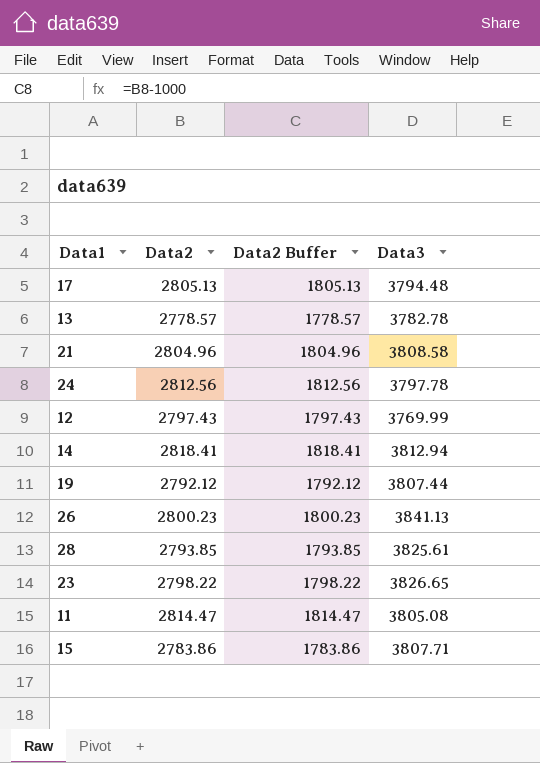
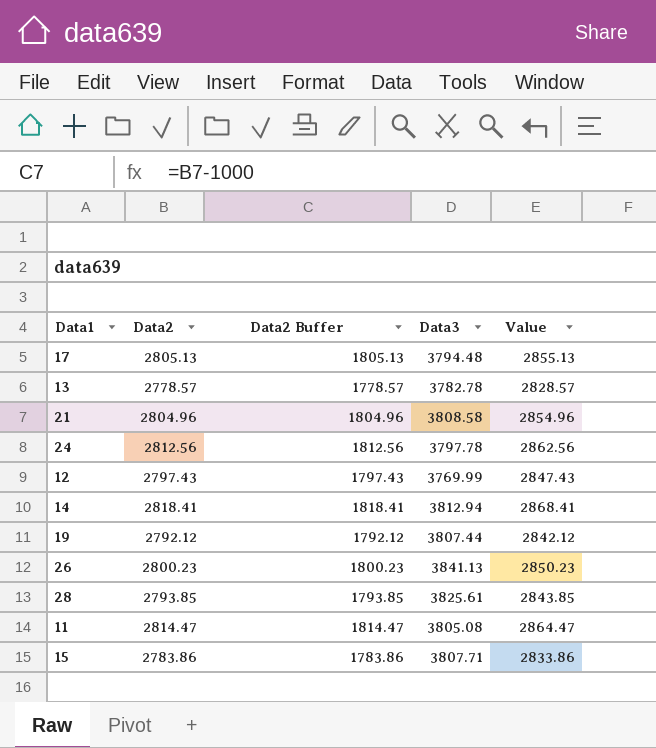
column Value | formula: none -> [Data2] + 50
row 23: 2798.22 | 1798.22 | 3826.65 -> none

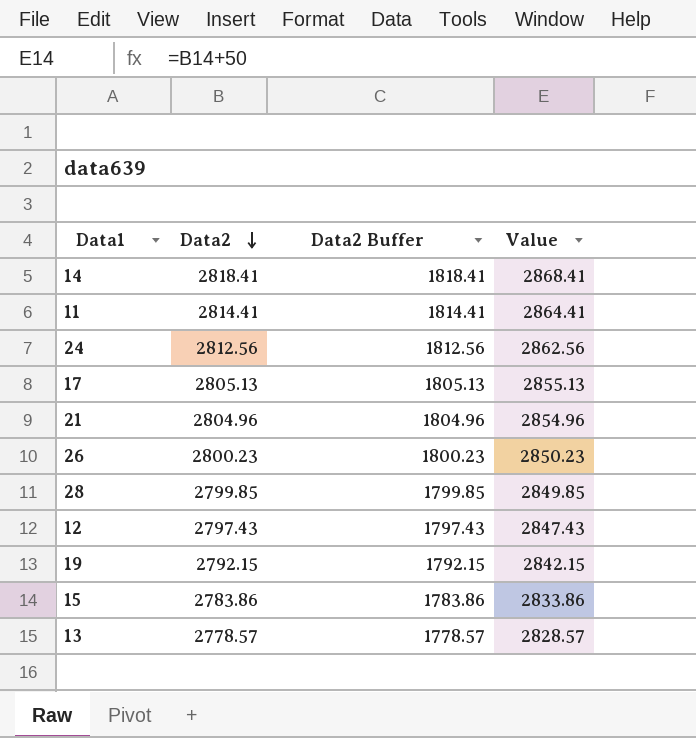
row order: none -> Data2 descending
column Data3 | position: 4 -> none
11 | Data2: 2814.47 -> 2814.41
11 | Data2 Buffer: 1814.47 -> 1814.41
11 | Value: 2864.47 -> 2864.41
28 | Data2: 2793.85 -> 2799.85
28 | Data2 Buffer: 1793.85 -> 1799.85
28 | Value: 2843.85 -> 2849.85
19 | Data2: 2792.12 -> 2792.15
19 | Data2 Buffer: 1792.12 -> 1792.15
19 | Value: 2842.12 -> 2842.15

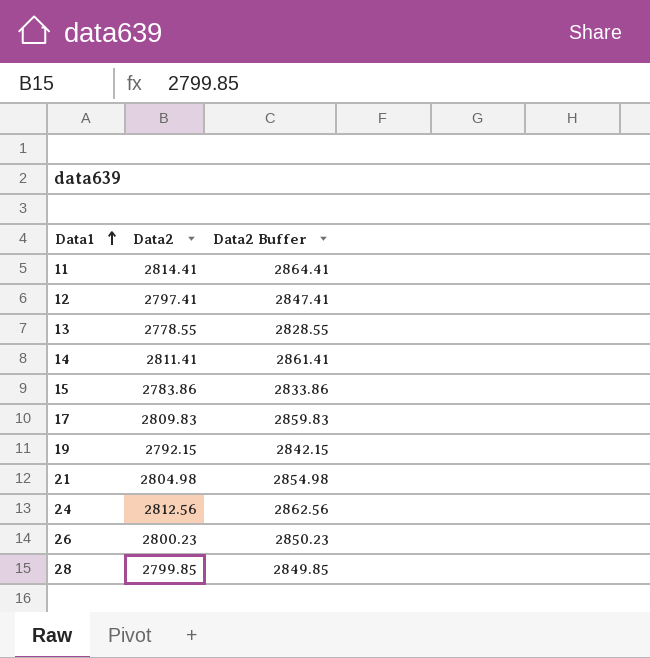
row order: Data2 descending -> Data1 ascending
column Value | formula: [Data2] + 50 -> none
column Data2 Buffer | formula: [Data2] - 1000 -> [Data2] + 50
12 | Data2: 2797.43 -> 2797.41
13 | Data2: 2778.57 -> 2778.55
14 | Data2: 2818.41 -> 2811.41
17 | Data2: 2805.13 -> 2809.83
21 | Data2: 2804.96 -> 2804.98

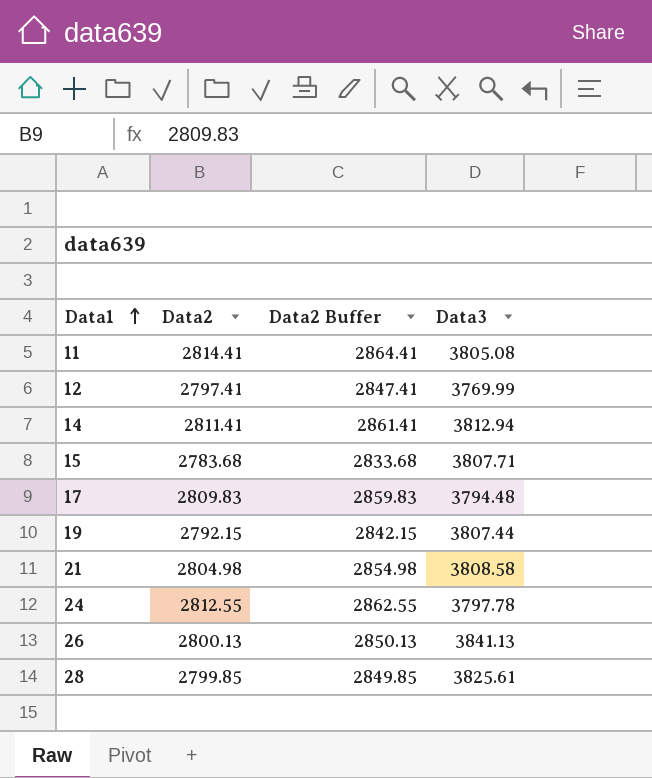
column Data3 | position: none -> 4
row 13: 2778.55 | 2828.55 -> none
15 | Data2: 2783.86 -> 2783.68
15 | Data2 Buffer: 2833.86 -> 2833.68
24 | Data2: 2812.56 -> 2812.55
24 | Data2 Buffer: 2862.56 -> 2862.55
26 | Data2: 2800.23 -> 2800.13
26 | Data2 Buffer: 2850.23 -> 2850.13

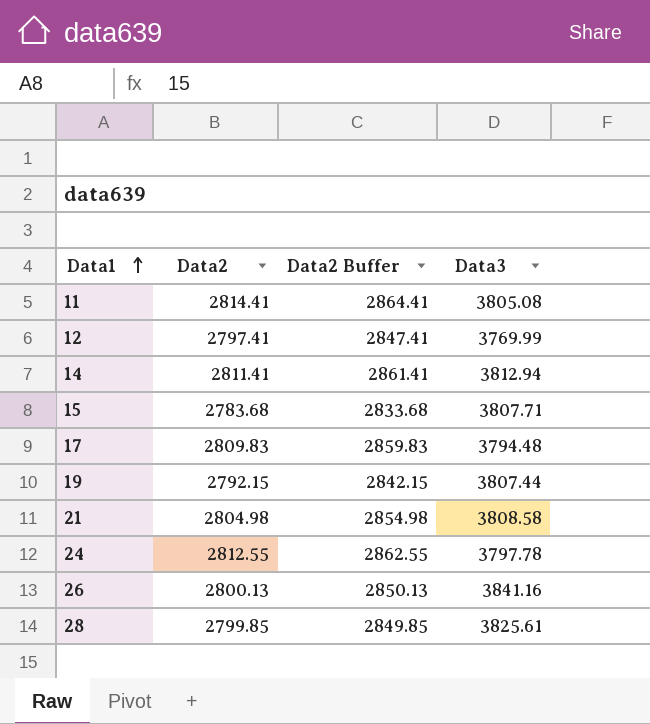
26 | Data3: 3841.13 -> 3841.16

